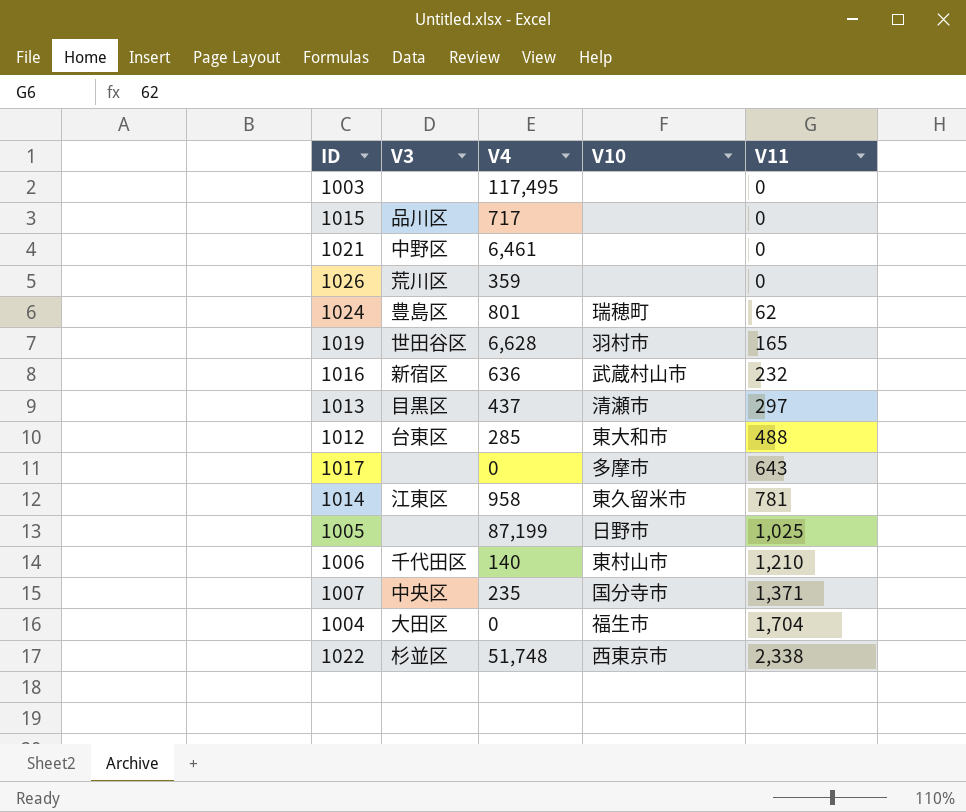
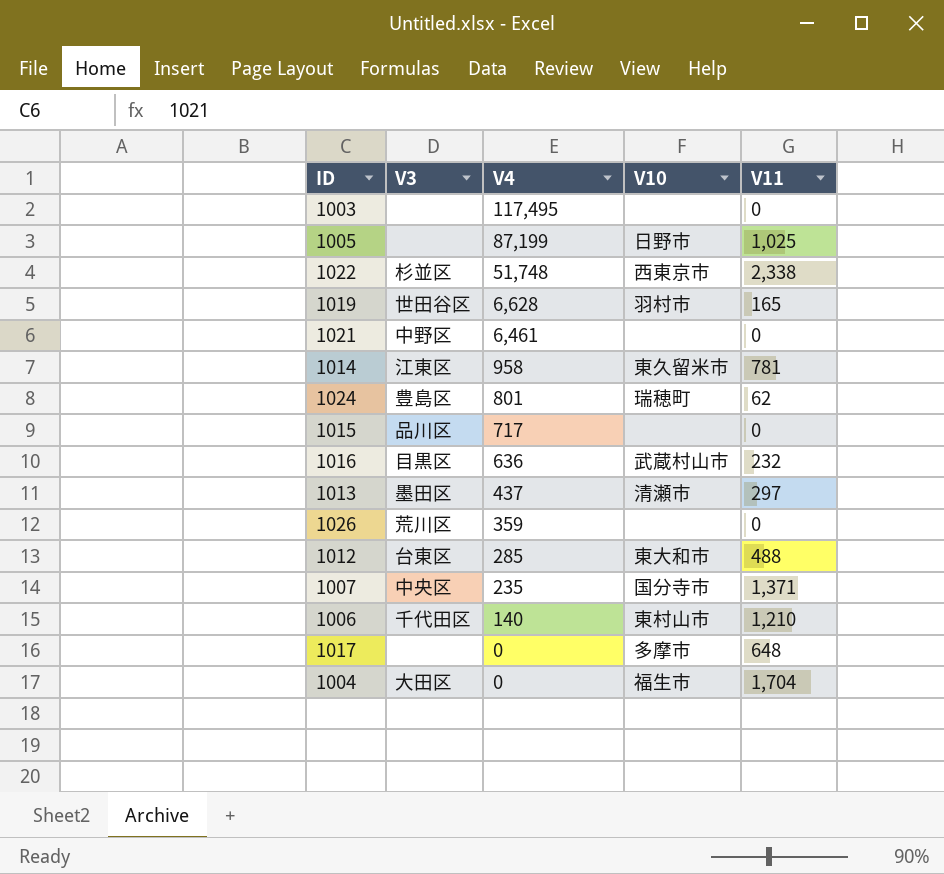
row order: V11 ascending -> V4 descending
1016 | V3: 新宿区 -> 目黒区
1013 | V3: 目黒区 -> 墨田区
1017 | V11: 643 -> 648

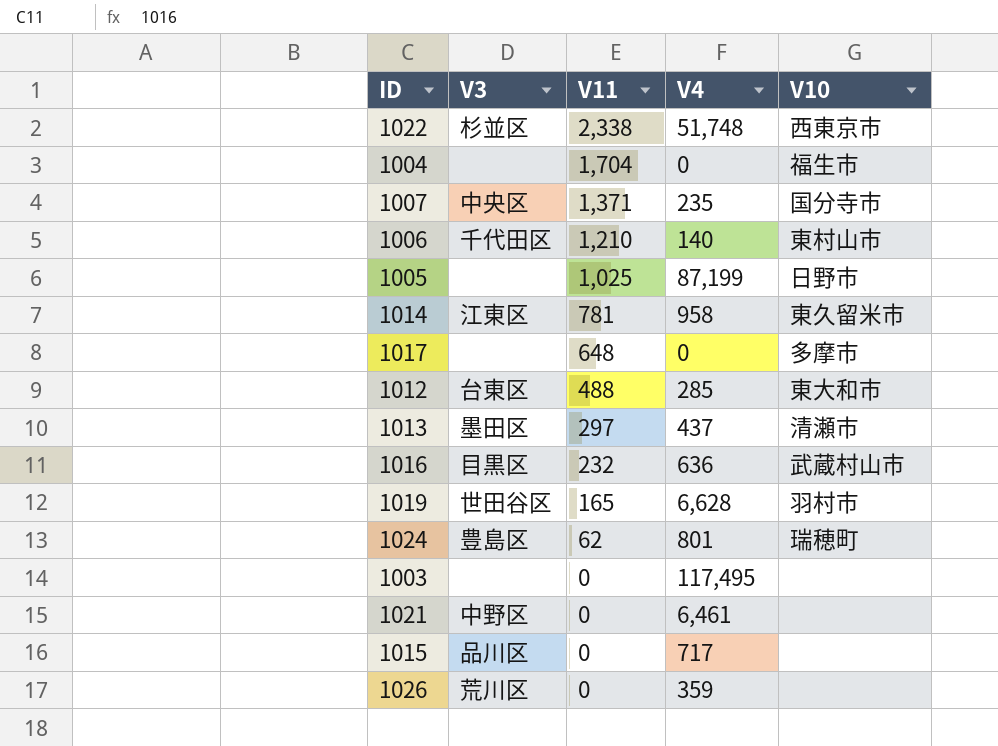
row order: V4 descending -> V11 descending
column V11 | position: 5 -> 3
1004 | V3: 大田区 -> none

